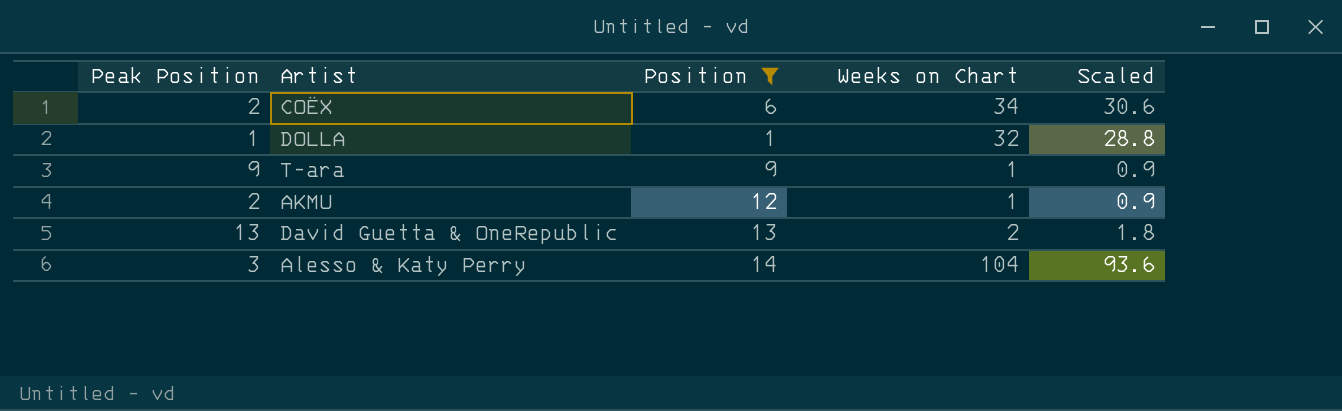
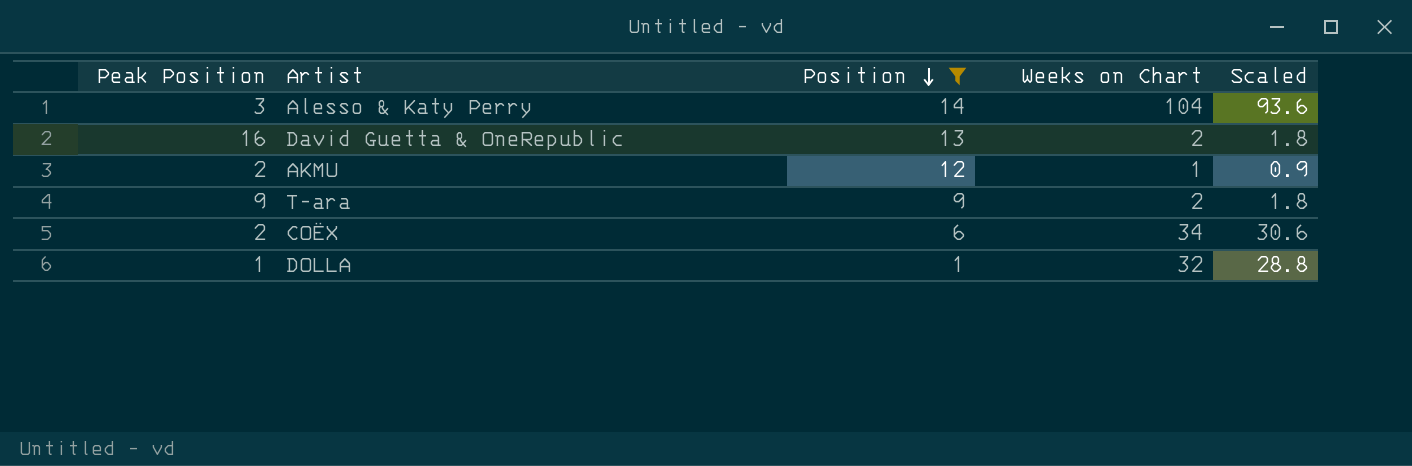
row order: none -> Position descending
David Guetta & OneRepublic | Peak Position: 13 -> 16
T-ara | Weeks on Chart: 1 -> 2
T-ara | Scaled: 0.9 -> 1.8

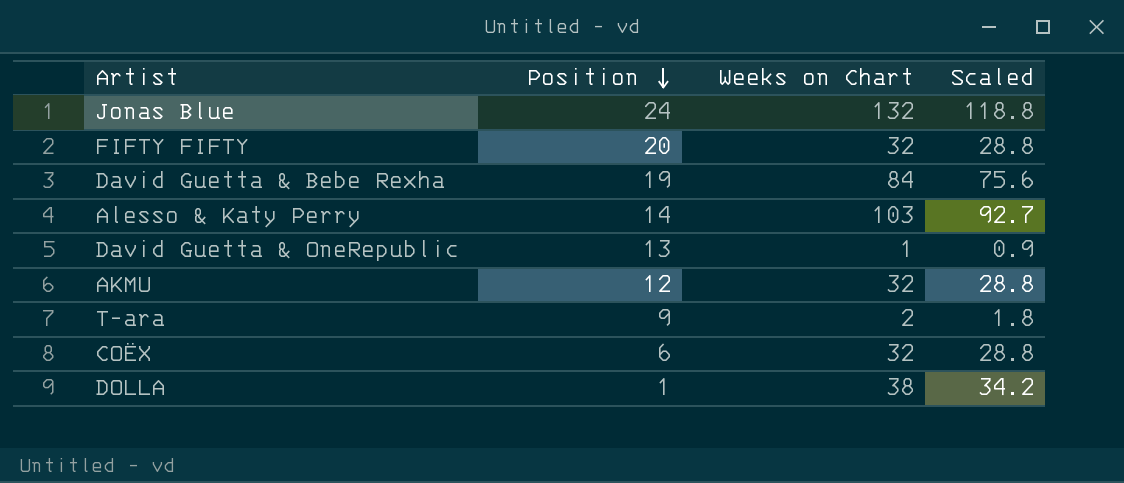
filter: Position <= 14 -> none
column Peak Position | position: 1 -> none
Alesso & Katy Perry | Weeks on Chart: 104 -> 103
Alesso & Katy Perry | Scaled: 93.6 -> 92.7
David Guetta & OneRepublic | Weeks on Chart: 2 -> 1
David Guetta & OneRepublic | Scaled: 1.8 -> 0.9
AKMU | Weeks on Chart: 1 -> 32
AKMU | Scaled: 0.9 -> 28.8
COËX | Weeks on Chart: 34 -> 32
COËX | Scaled: 30.6 -> 28.8
DOLLA | Weeks on Chart: 32 -> 38
DOLLA | Scaled: 28.8 -> 34.2

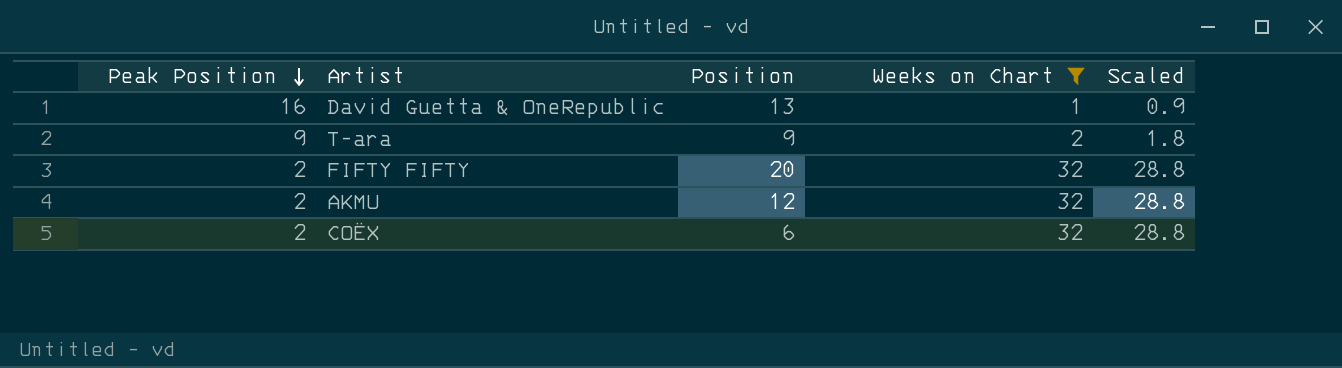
filter: none -> Weeks on Chart <= 32
row order: Position descending -> Peak Position descending
column Peak Position | position: none -> 1

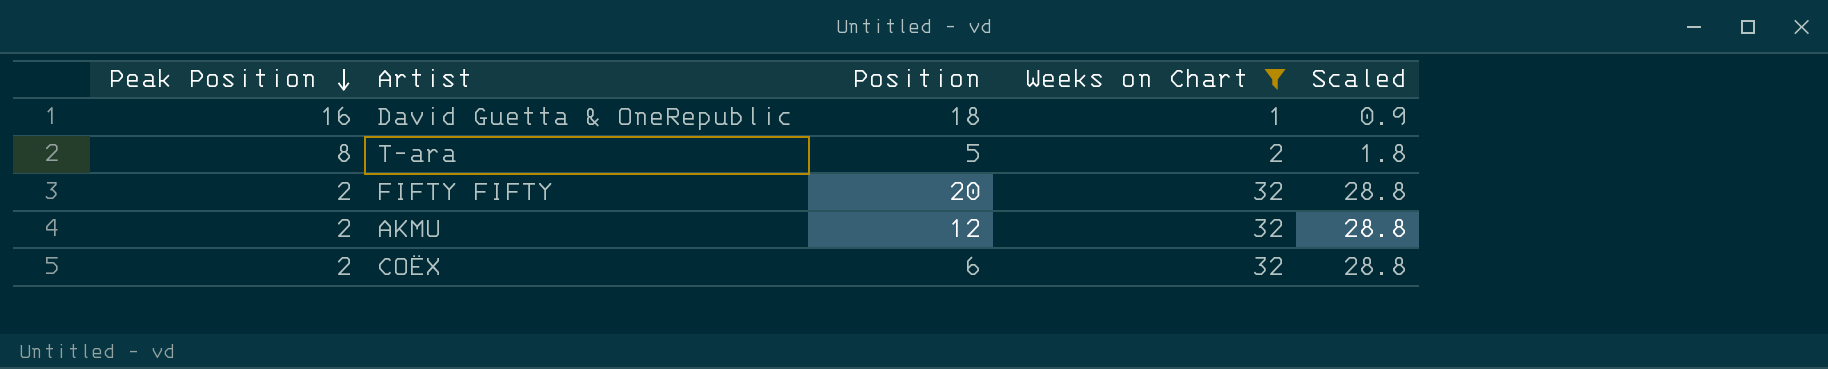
David Guetta & OneRepublic | Position: 13 -> 18
T-ara | Peak Position: 9 -> 8
T-ara | Position: 9 -> 5

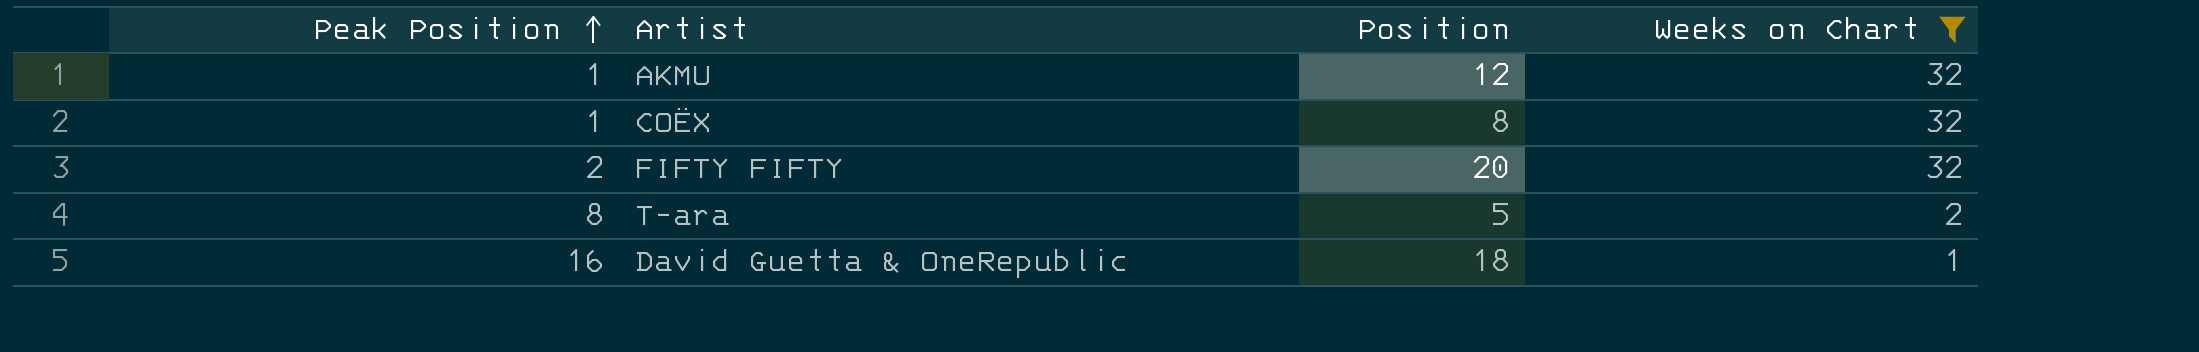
row order: Peak Position descending -> Peak Position ascending
column Scaled | formula: [Weeks on Chart] * 0.9 -> none
AKMU | Peak Position: 2 -> 1
COËX | Peak Position: 2 -> 1
COËX | Position: 6 -> 8

